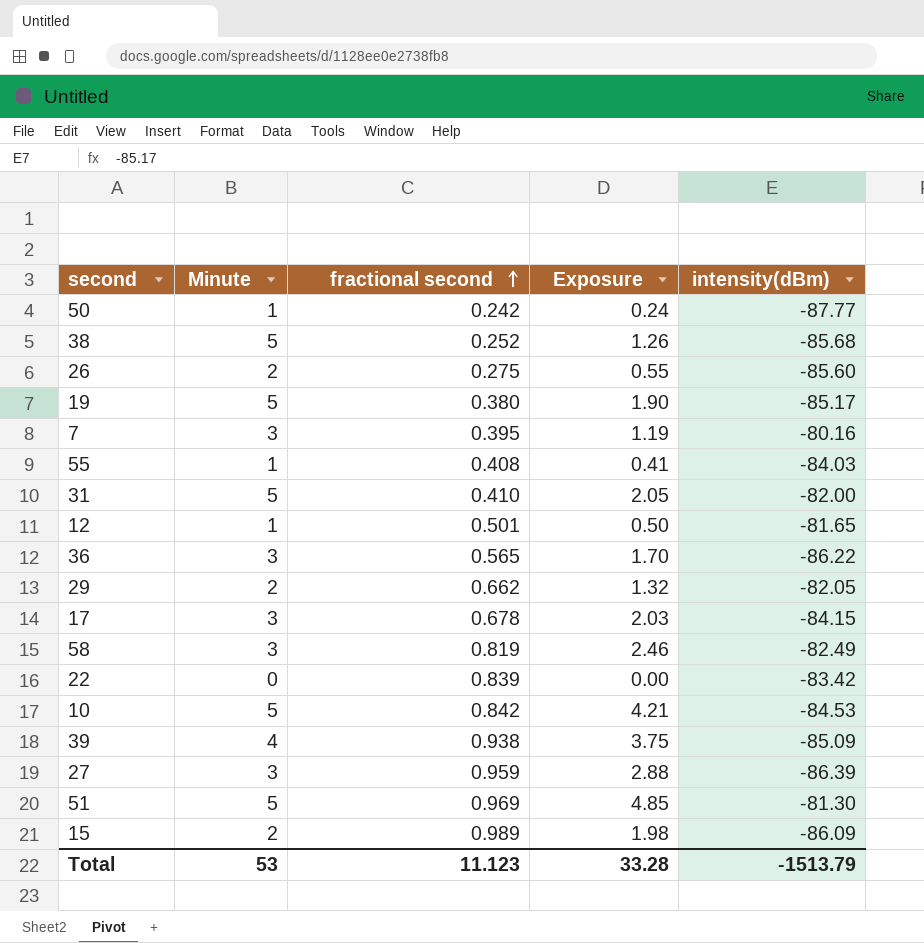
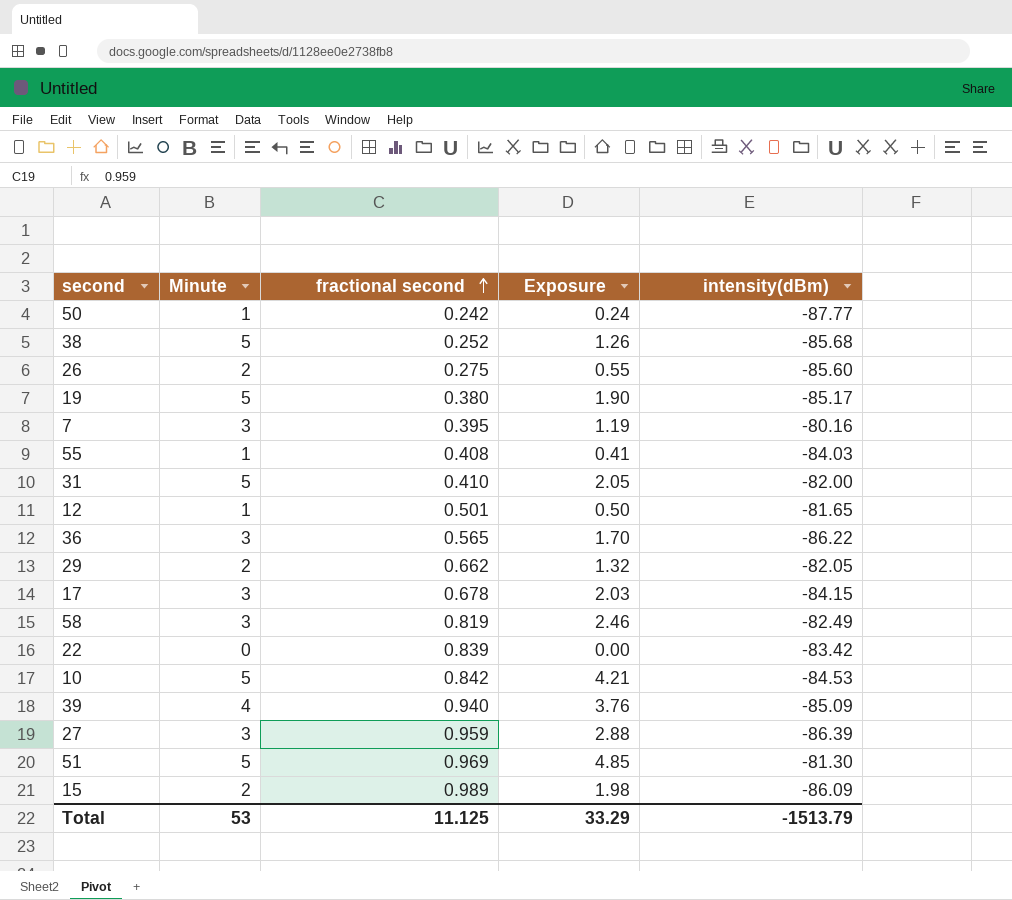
39 | fractional second: 0.938 -> 0.940
39 | Exposure: 3.75 -> 3.76
Total | fractional second: 11.123 -> 11.125
Total | Exposure: 33.28 -> 33.29

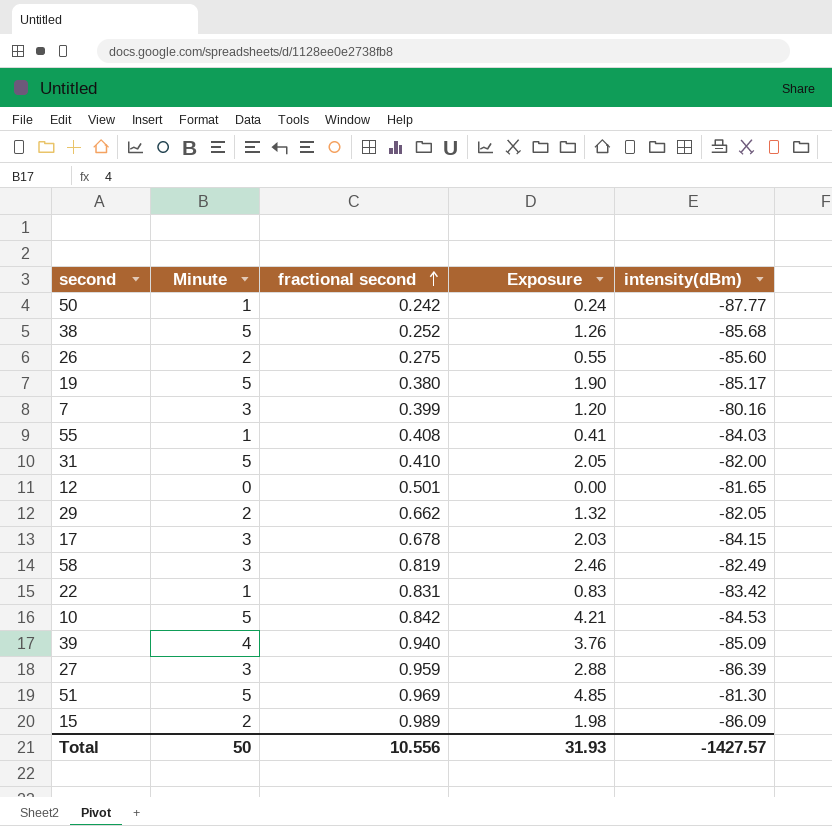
row 36: 3 | 0.565 | 1.70 | -86.22 -> none
7 | fractional second: 0.395 -> 0.399
7 | Exposure: 1.19 -> 1.20
12 | Minute: 1 -> 0
12 | Exposure: 0.50 -> 0.00
22 | Minute: 0 -> 1
22 | fractional second: 0.839 -> 0.831
22 | Exposure: 0.00 -> 0.83
Total | Minute: 53 -> 50
Total | fractional second: 11.125 -> 10.556
Total | Exposure: 33.29 -> 31.93
Total | intensity(dBm): -1513.79 -> -1427.57

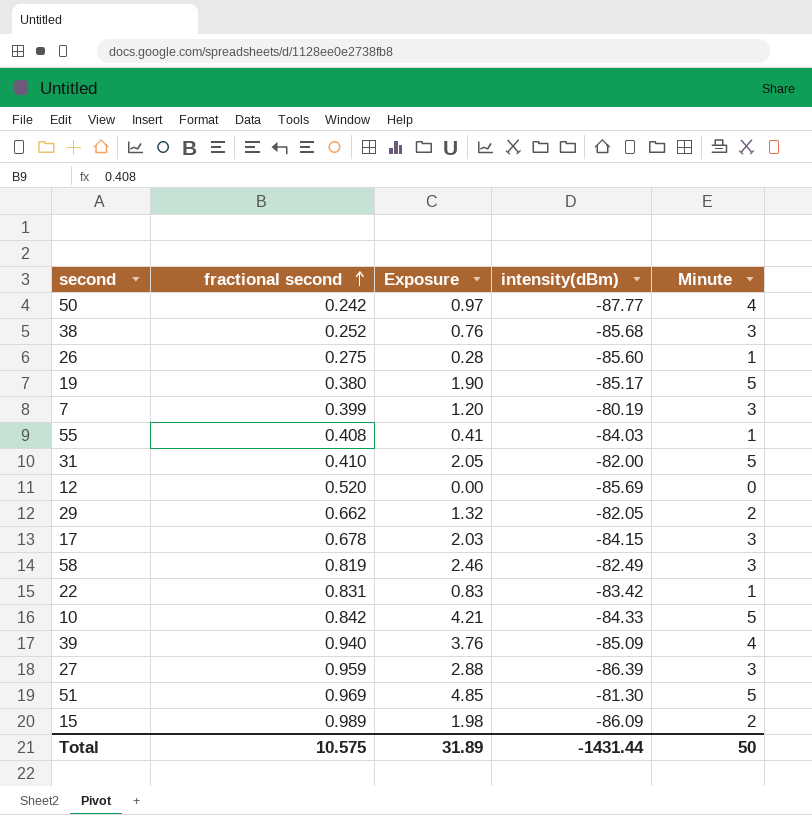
column Minute | position: 2 -> 5
50 | Exposure: 0.24 -> 0.97
50 | Minute: 1 -> 4
38 | Exposure: 1.26 -> 0.76
38 | Minute: 5 -> 3
26 | Exposure: 0.55 -> 0.28
26 | Minute: 2 -> 1
7 | intensity(dBm): -80.16 -> -80.19
12 | fractional second: 0.501 -> 0.520
12 | intensity(dBm): -81.65 -> -85.69
10 | intensity(dBm): -84.53 -> -84.33
Total | fractional second: 10.556 -> 10.575
Total | Exposure: 31.93 -> 31.89
Total | intensity(dBm): -1427.57 -> -1431.44

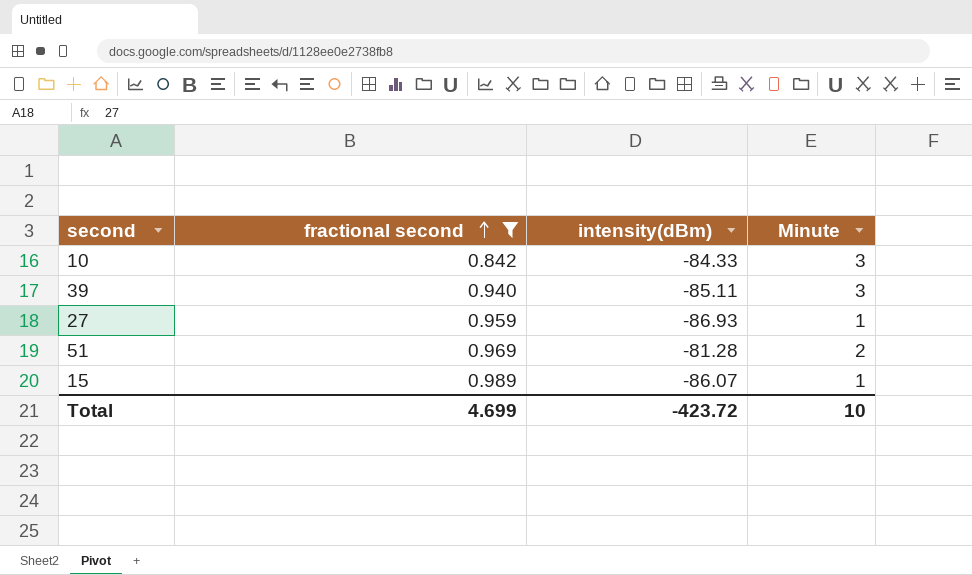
filter: none -> fractional second >= 0.842
column Exposure | formula: [fractional second] * [Minute] -> none
10 | Minute: 5 -> 3
39 | intensity(dBm): -85.09 -> -85.11
39 | Minute: 4 -> 3
27 | intensity(dBm): -86.39 -> -86.93
27 | Minute: 3 -> 1
51 | intensity(dBm): -81.30 -> -81.28
51 | Minute: 5 -> 2
15 | intensity(dBm): -86.09 -> -86.07
15 | Minute: 2 -> 1
Total | fractional second: 10.575 -> 4.699
Total | intensity(dBm): -1431.44 -> -423.72
Total | Minute: 50 -> 10

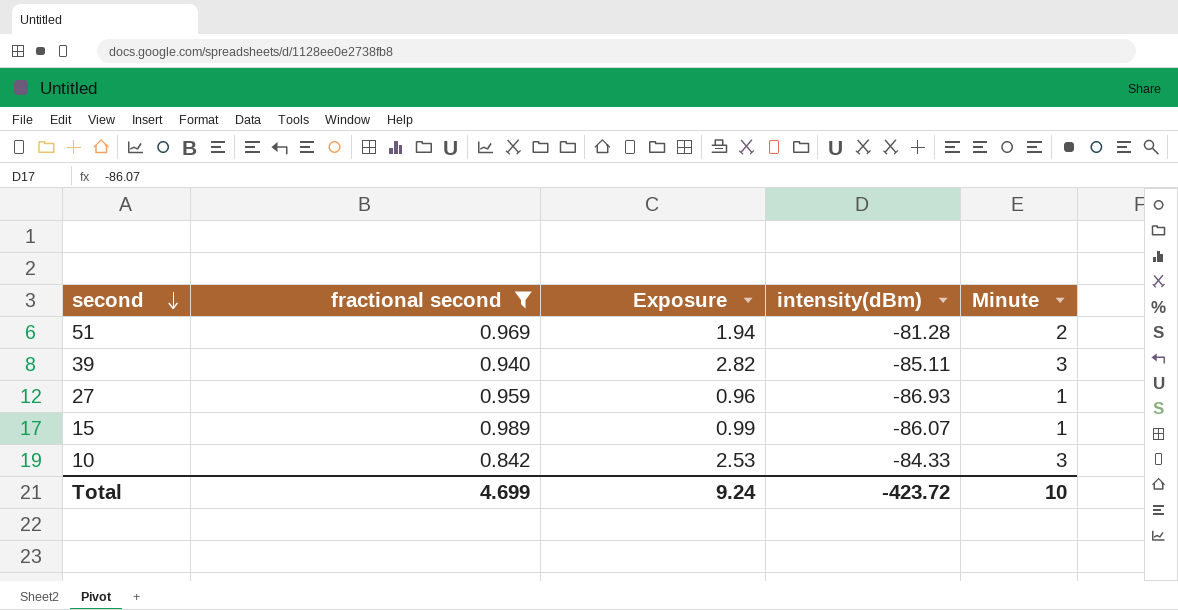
row order: fractional second ascending -> second descending
column Exposure | formula: none -> [fractional second] * [Minute]

